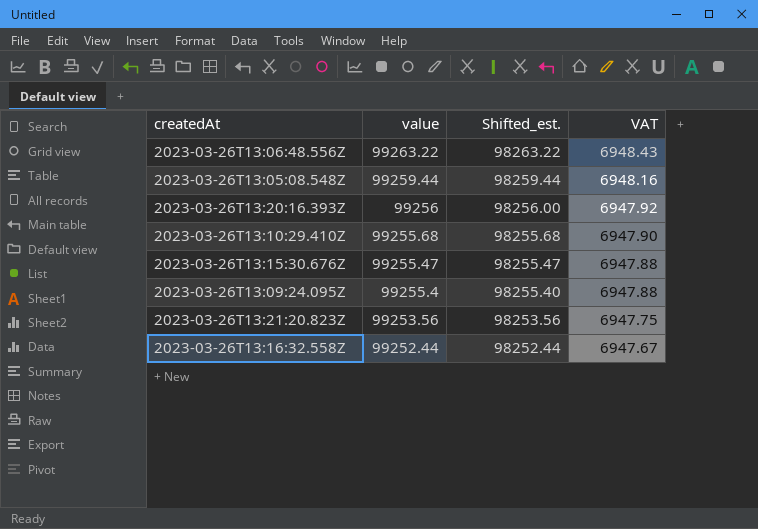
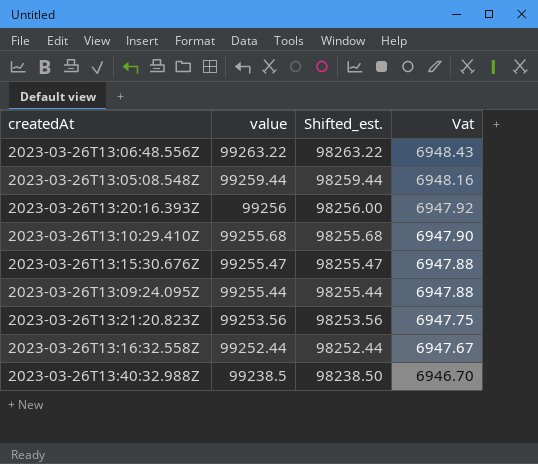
column name: VAT -> Vat
2023-03-26T13:09:24.095Z | value: 99255.4 -> 99255.44
2023-03-26T13:09:24.095Z | Shifted_est.: 98255.40 -> 98255.44
row 2023-03-26T13:40:32.988Z: none -> 99238.5 | 98238.50 | 6946.70

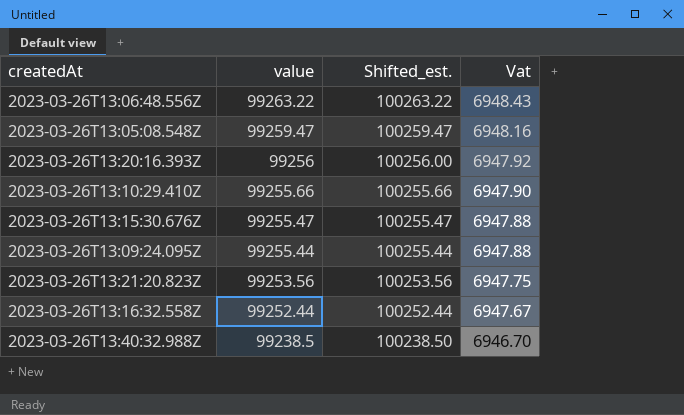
column Shifted_est. | formula: [value] - 1000 -> [value] + 1000
2023-03-26T13:05:08.548Z | value: 99259.44 -> 99259.47
2023-03-26T13:10:29.410Z | value: 99255.68 -> 99255.66

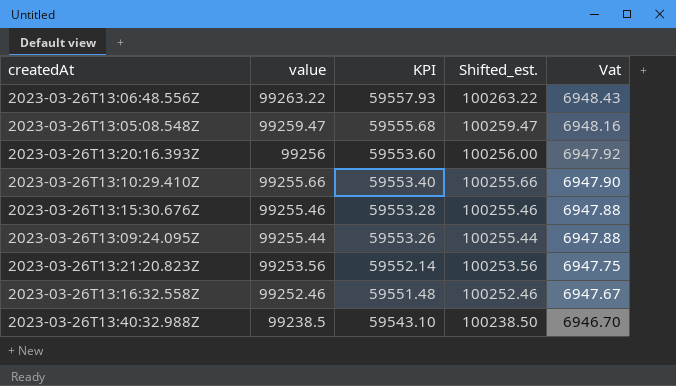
column KPI | formula: none -> [value] * 0.6
2023-03-26T13:15:30.676Z | value: 99255.47 -> 99255.46
2023-03-26T13:15:30.676Z | Shifted_est.: 100255.47 -> 100255.46
2023-03-26T13:16:32.558Z | value: 99252.44 -> 99252.46
2023-03-26T13:16:32.558Z | Shifted_est.: 100252.44 -> 100252.46

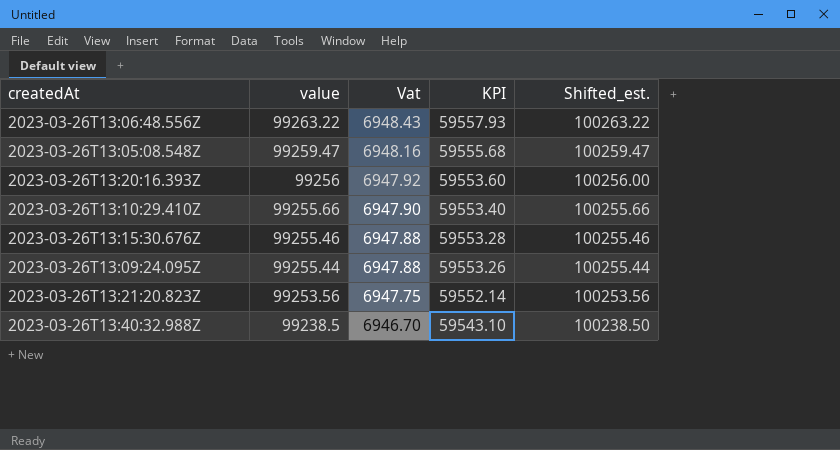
column Vat | position: 5 -> 3
row 2023-03-26T13:16:32.558Z: 99252.46 | 59551.48 | 100252.46 | 6947.67 -> none

